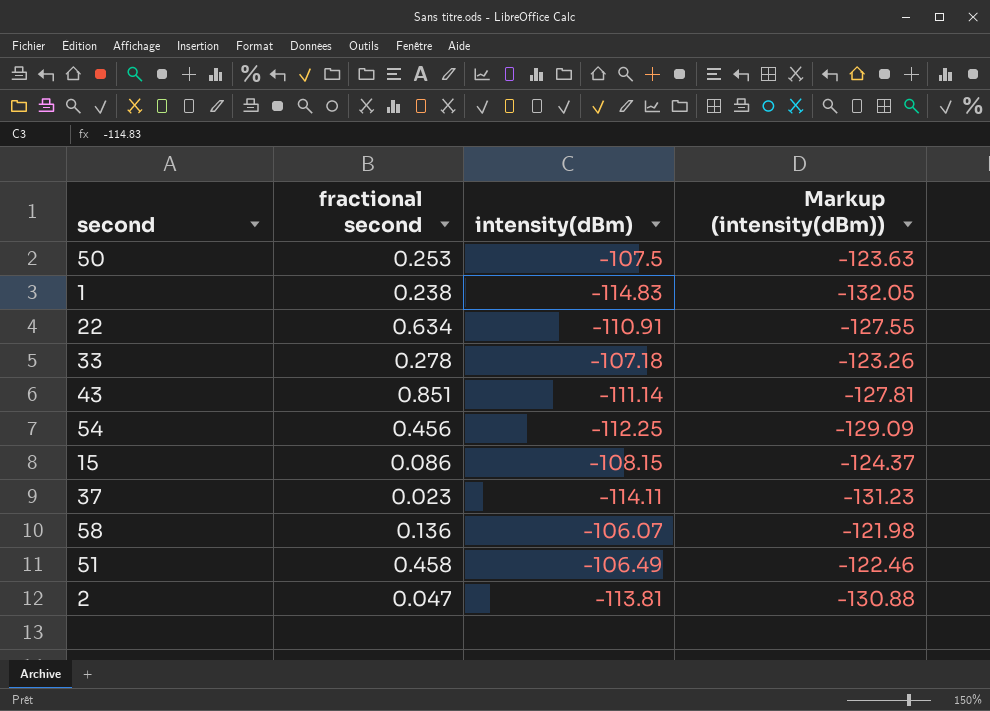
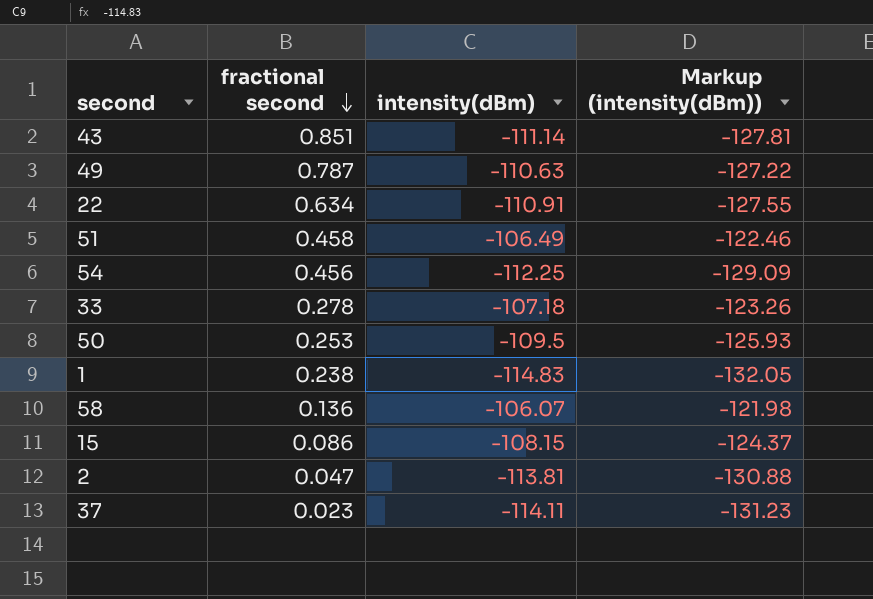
row order: none -> fractional second descending
row 49: none -> 0.787 | -110.63 | -127.22
50 | intensity(dBm): -107.5 -> -109.5
50 | Markup (intensity(dBm)): -123.63 -> -125.93

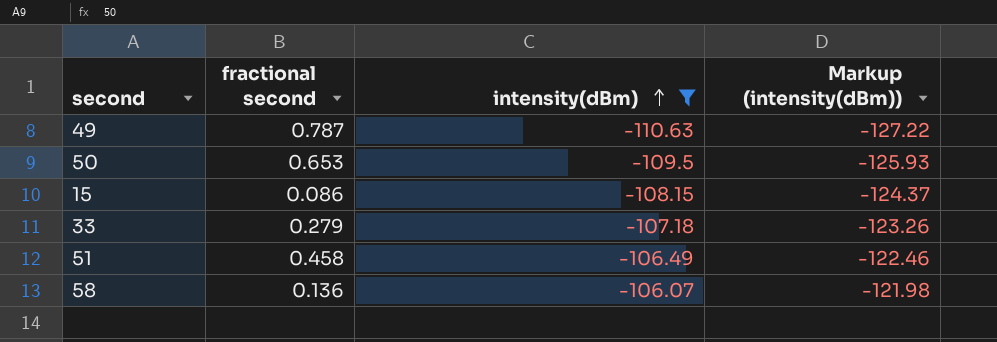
filter: none -> intensity(dBm) >= -110.63
row order: fractional second descending -> intensity(dBm) ascending
50 | fractional second: 0.253 -> 0.653
33 | fractional second: 0.278 -> 0.279

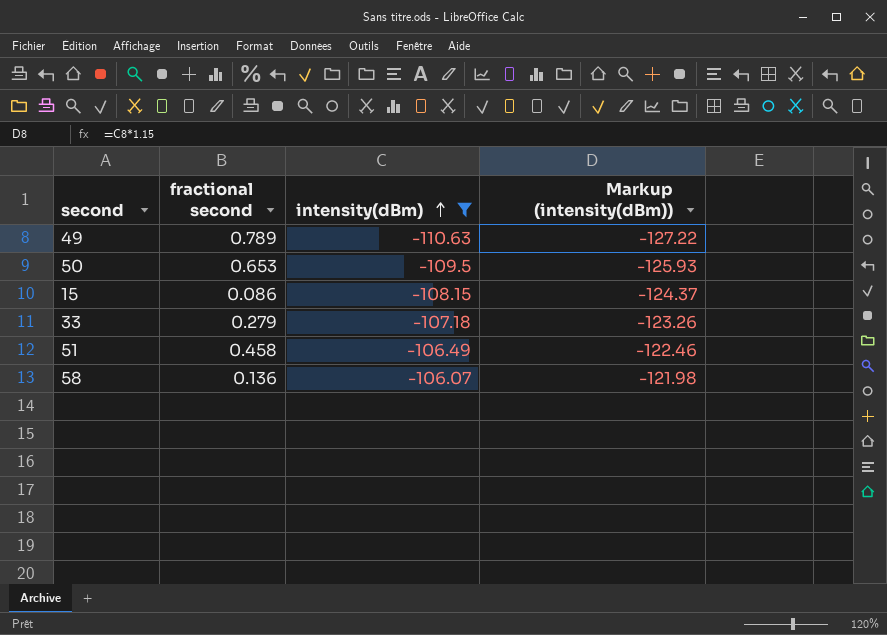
49 | fractional second: 0.787 -> 0.789

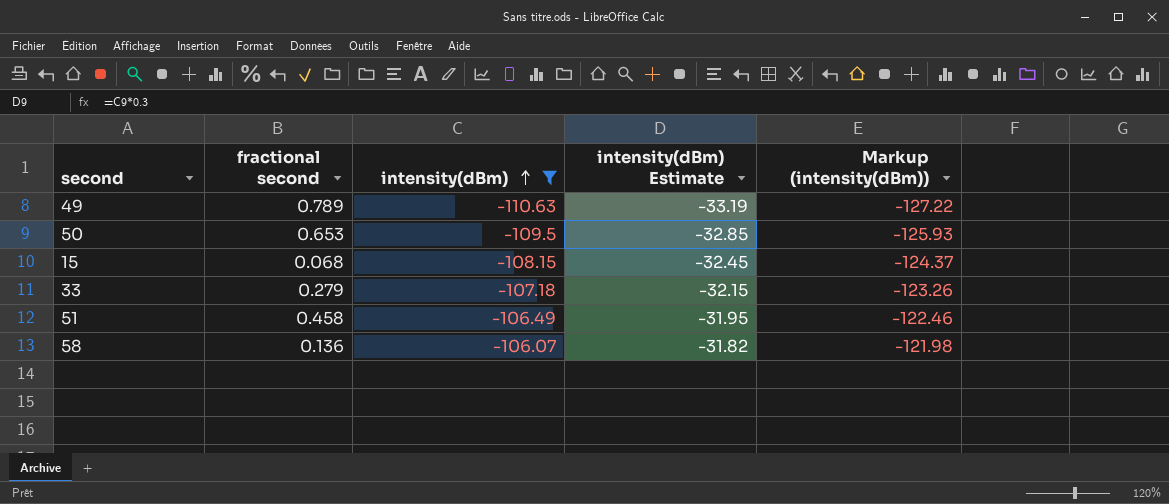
column intensity(dBm) Estimate | formula: none -> [intensity(dBm)] * 0.3
15 | fractional second: 0.086 -> 0.068

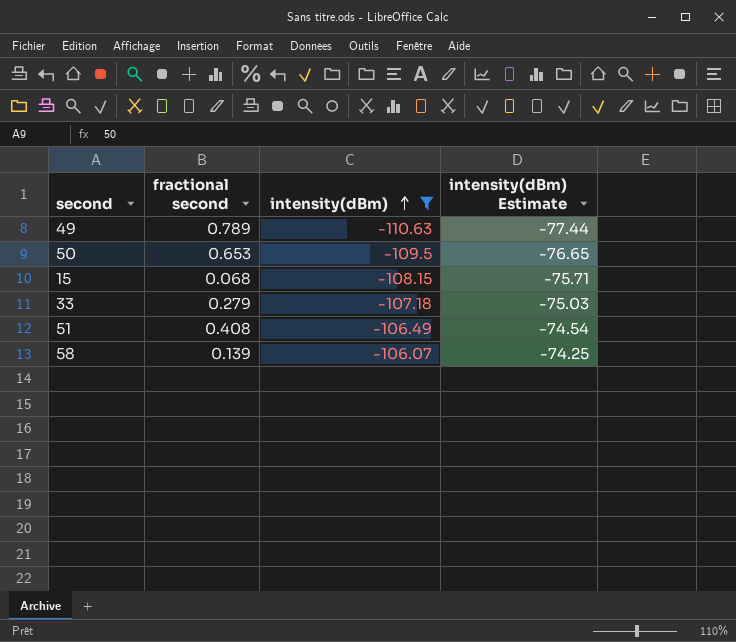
column Markup (intensity(dBm)) | formula: [intensity(dBm)] * 1.15 -> none
column intensity(dBm) Estimate | formula: [intensity(dBm)] * 0.3 -> [intensity(dBm)] * 0.7
51 | fractional second: 0.458 -> 0.408
58 | fractional second: 0.136 -> 0.139

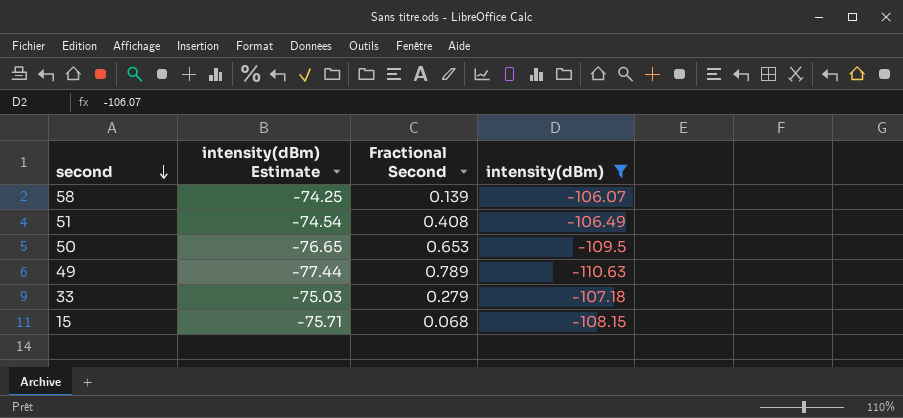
row order: intensity(dBm) ascending -> second descending
column intensity(dBm) Estimate | position: 4 -> 2
column name: fractional second -> Fractional Second

